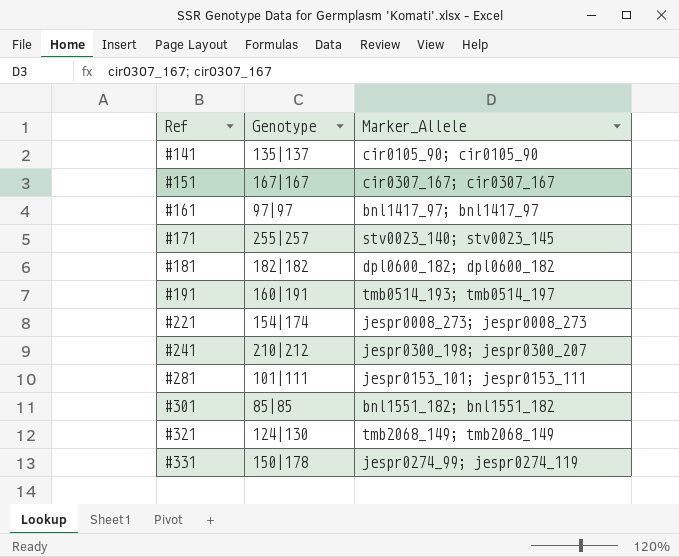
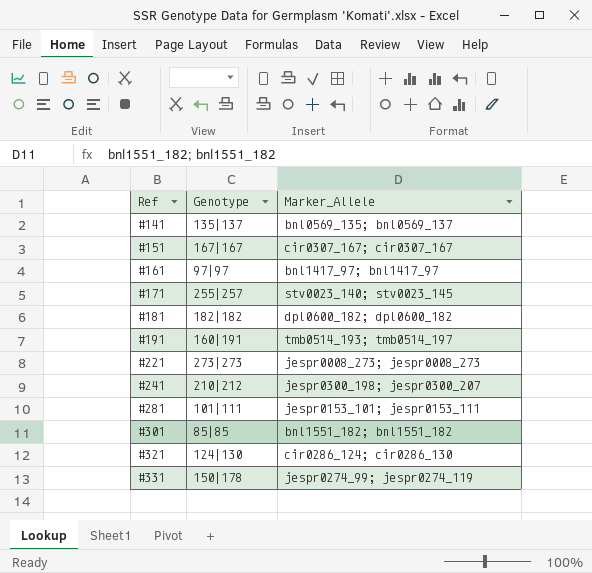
#141 | Marker_Allele: cir0105_90; cir0105_90 -> bnl0569_135; bnl0569_137
#221 | Genotype: 154|174 -> 273|273
#321 | Marker_Allele: tmb2068_149; tmb2068_149 -> cir0286_124; cir0286_130

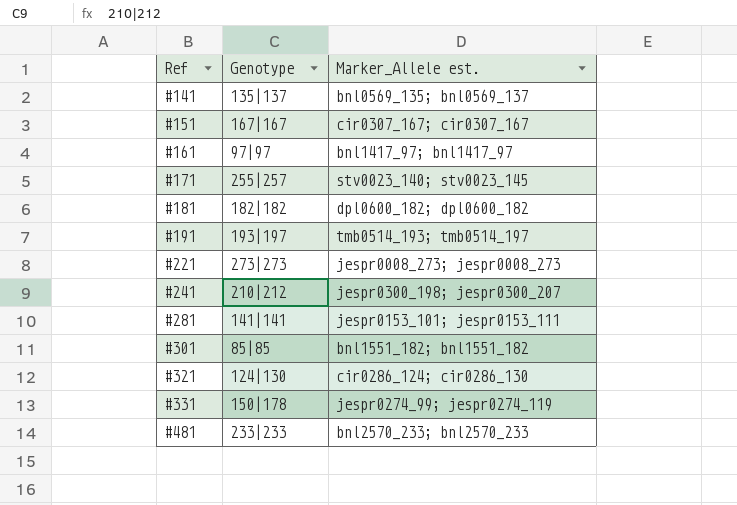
column name: Marker_Allele -> Marker_Allele est.
#191 | Genotype: 160|191 -> 193|197
#281 | Genotype: 101|111 -> 141|141
row #481: none -> 233|233 | bnl2570_233; bnl2570_233

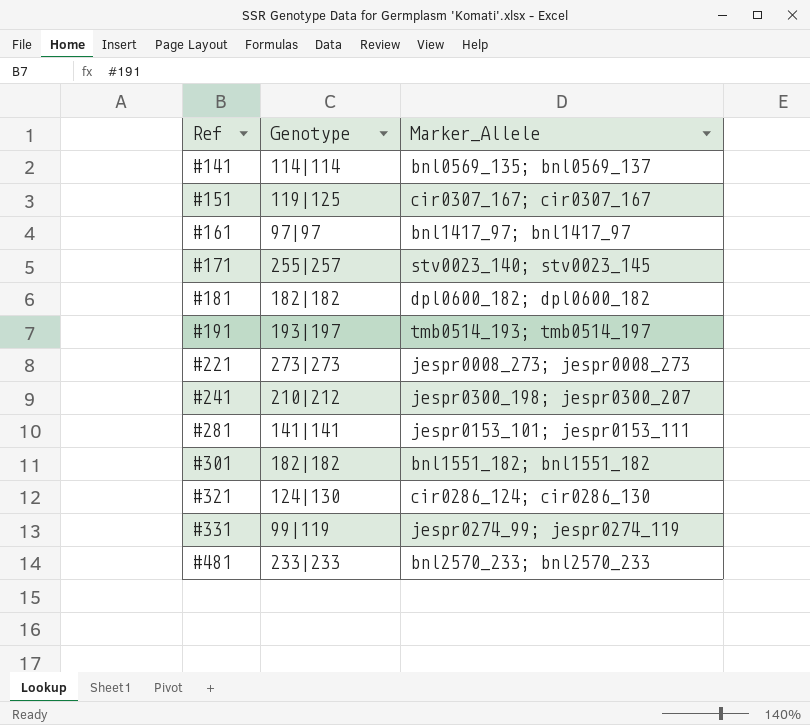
column name: Marker_Allele est. -> Marker_Allele
#141 | Genotype: 135|137 -> 114|114
#151 | Genotype: 167|167 -> 119|125
#301 | Genotype: 85|85 -> 182|182
#331 | Genotype: 150|178 -> 99|119

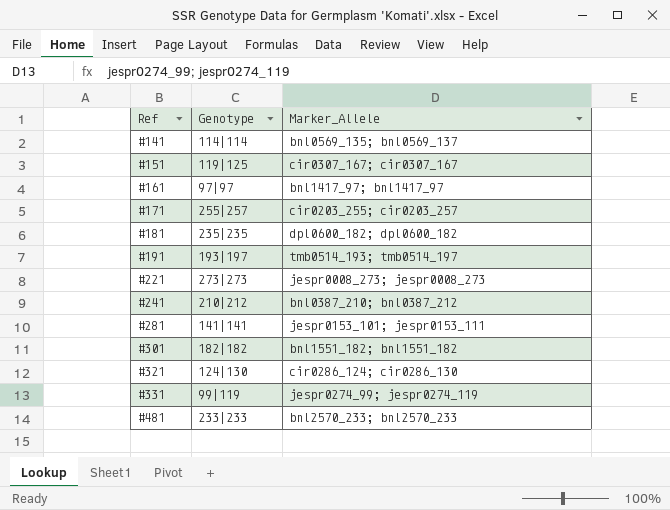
#171 | Marker_Allele: stv0023_140; stv0023_145 -> cir0203_255; cir0203_257
#181 | Genotype: 182|182 -> 235|235
#241 | Marker_Allele: jespr0300_198; jespr0300_207 -> bnl0387_210; bnl0387_212

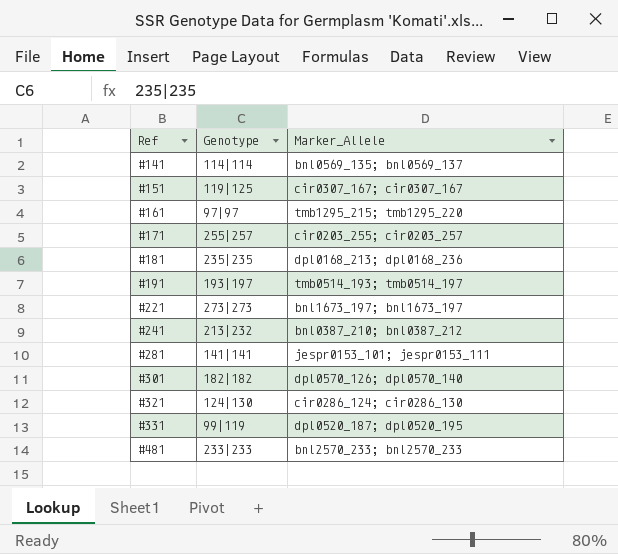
#161 | Marker_Allele: bnl1417_97; bnl1417_97 -> tmb1295_215; tmb1295_220
#181 | Marker_Allele: dpl0600_182; dpl0600_182 -> dpl0168_213; dpl0168_236
#221 | Marker_Allele: jespr0008_273; jespr0008_273 -> bnl1673_197; bnl1673_197
#241 | Genotype: 210|212 -> 213|232
#301 | Marker_Allele: bnl1551_182; bnl1551_182 -> dpl0570_126; dpl0570_140
#331 | Marker_Allele: jespr0274_99; jespr0274_119 -> dpl0520_187; dpl0520_195

